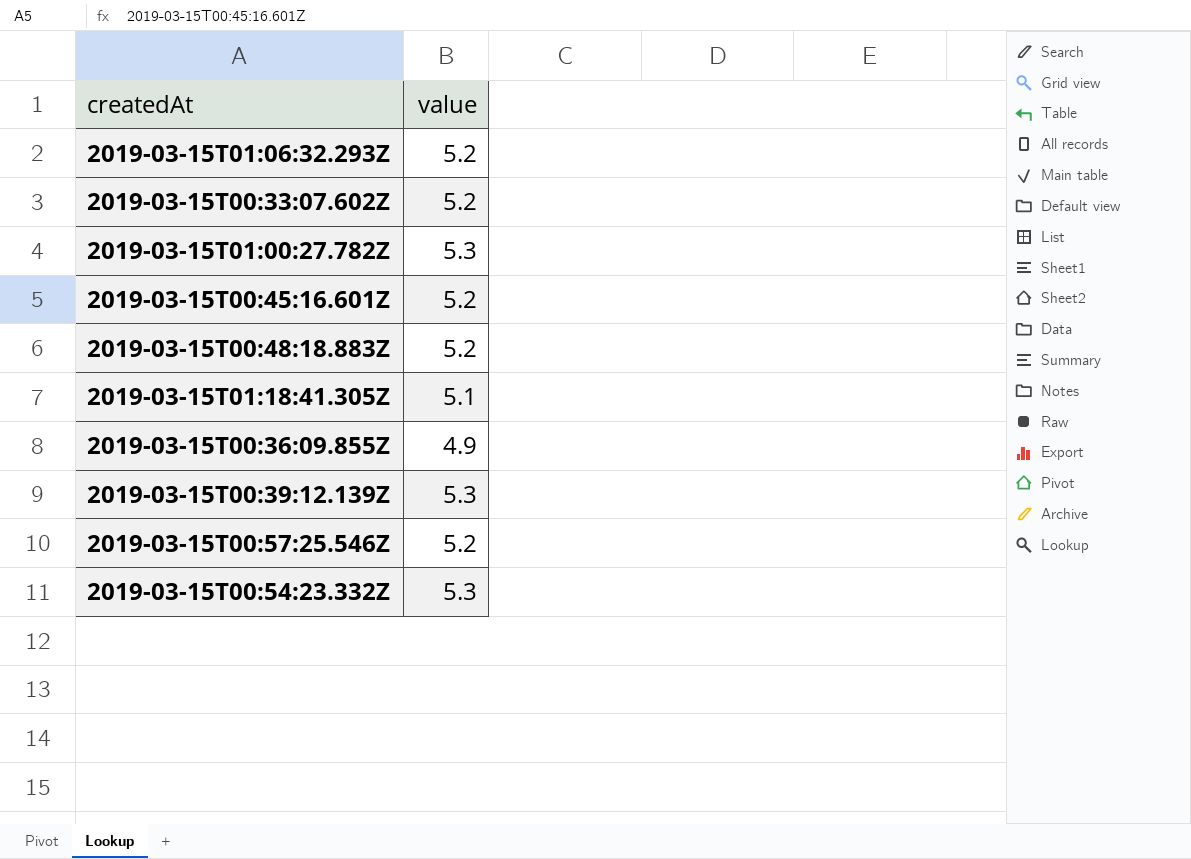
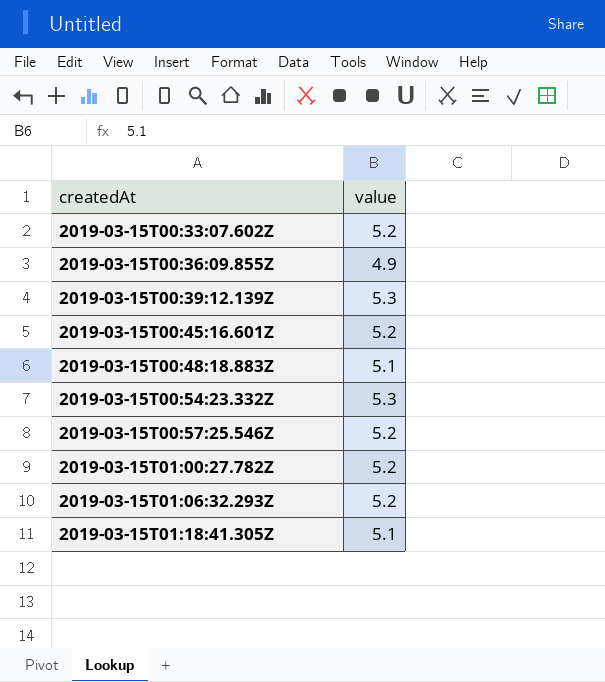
row order: none -> createdAt ascending
2019-03-15T00:48:18.883Z | value: 5.2 -> 5.1
2019-03-15T01:00:27.782Z | value: 5.3 -> 5.2

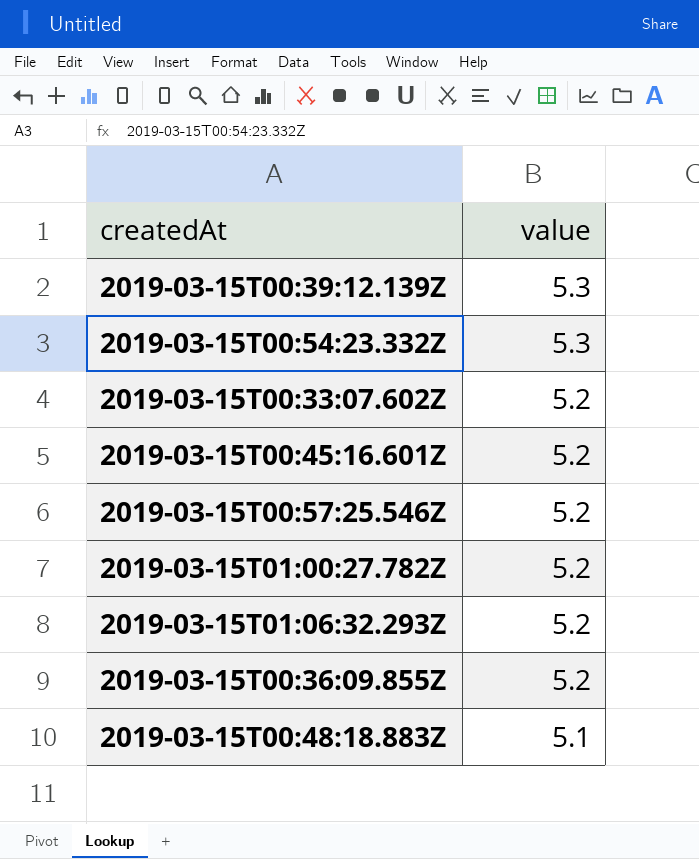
row order: createdAt ascending -> value descending
row 2019-03-15T01:18:41.305Z: 5.1 -> none
2019-03-15T00:36:09.855Z | value: 4.9 -> 5.2

